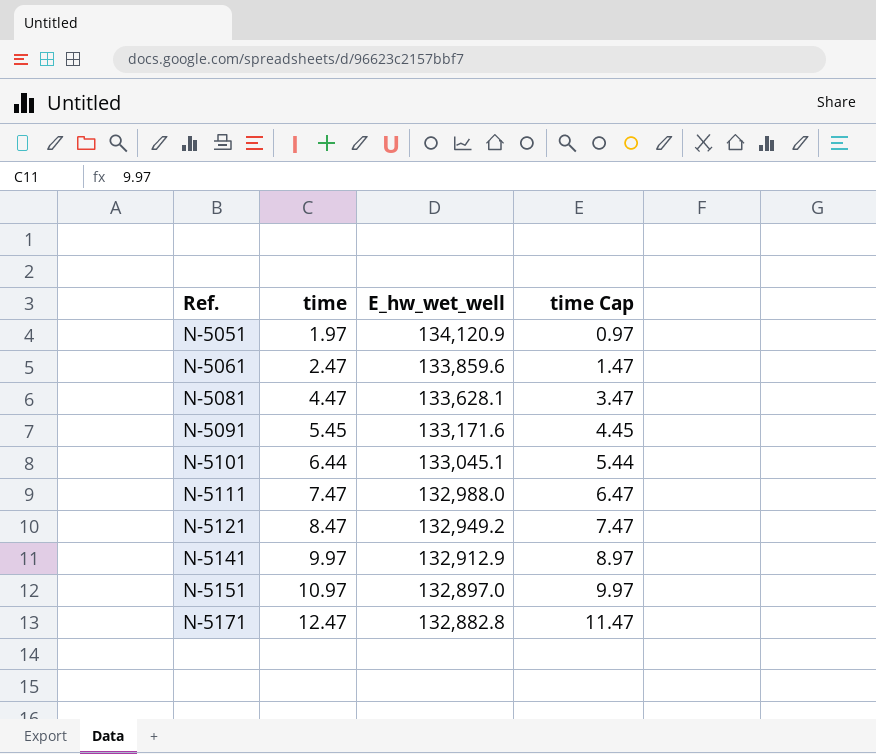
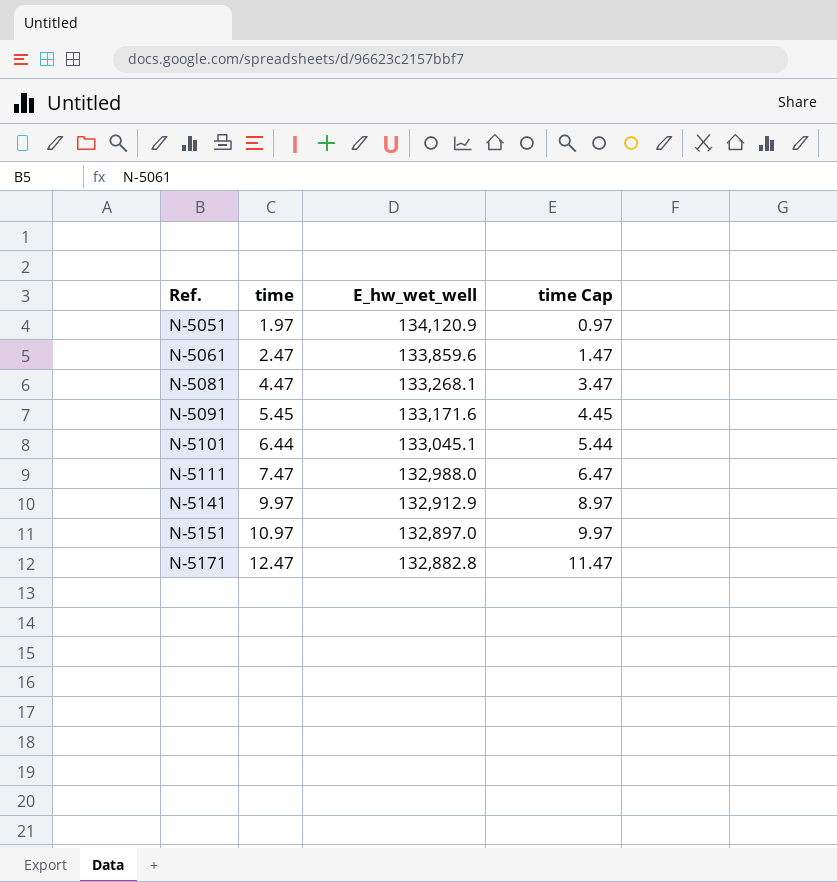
row N-5121: 8.47 | 132,949.2 | 7.47 -> none
N-5081 | E_hw_wet_well: 133,628.1 -> 133,268.1

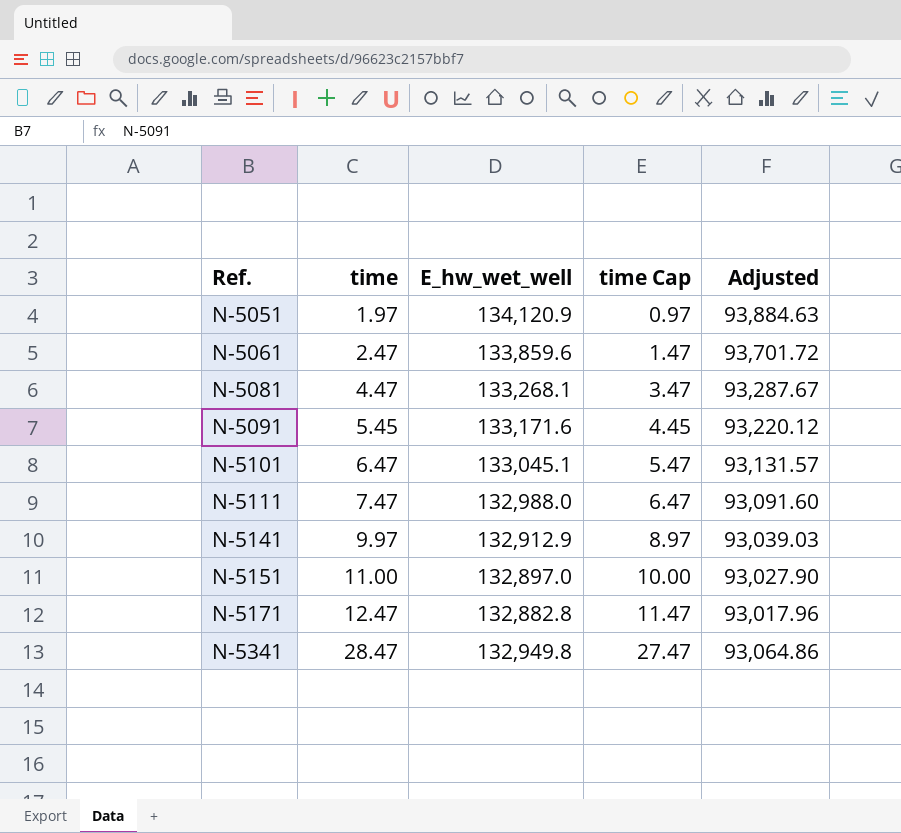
column Adjusted | formula: none -> [E_hw_wet_well] * 0.7
N-5101 | time: 6.44 -> 6.47
N-5101 | time Cap: 5.44 -> 5.47
N-5151 | time: 10.97 -> 11.00
N-5151 | time Cap: 9.97 -> 10.00
row N-5341: none -> 28.47 | 132,949.8 | 27.47 | 93,064.86

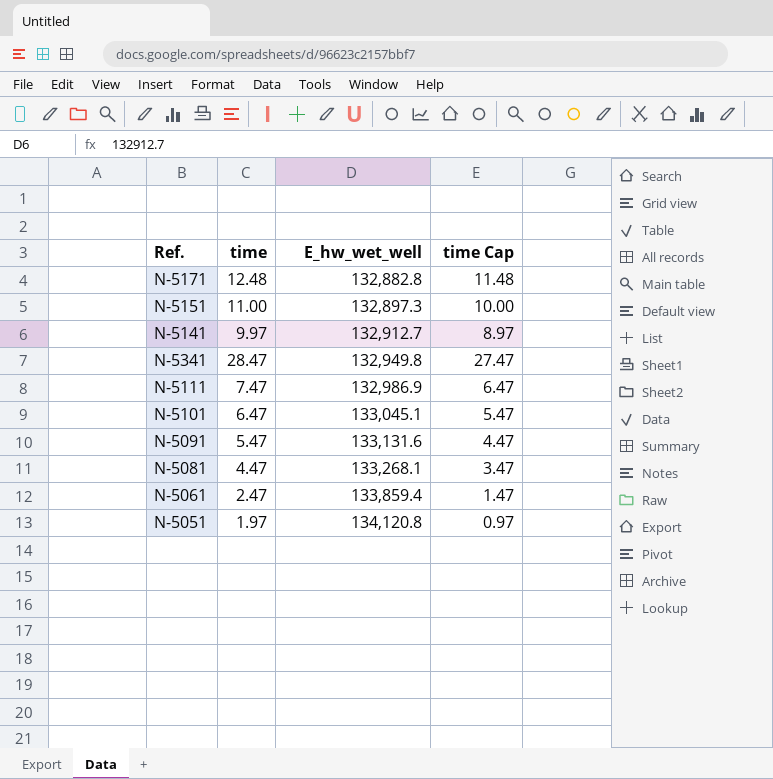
row order: Ref. ascending -> E_hw_wet_well ascending
column Adjusted | formula: [E_hw_wet_well] * 0.7 -> none
N-5171 | time: 12.47 -> 12.48
N-5171 | time Cap: 11.47 -> 11.48
N-5151 | E_hw_wet_well: 132,897.0 -> 132,897.3
N-5141 | E_hw_wet_well: 132,912.9 -> 132,912.7
N-5111 | E_hw_wet_well: 132,988.0 -> 132,986.9
N-5091 | time: 5.45 -> 5.47
N-5091 | E_hw_wet_well: 133,171.6 -> 133,131.6
N-5091 | time Cap: 4.45 -> 4.47
N-5061 | E_hw_wet_well: 133,859.6 -> 133,859.4
N-5051 | E_hw_wet_well: 134,120.9 -> 134,120.8

